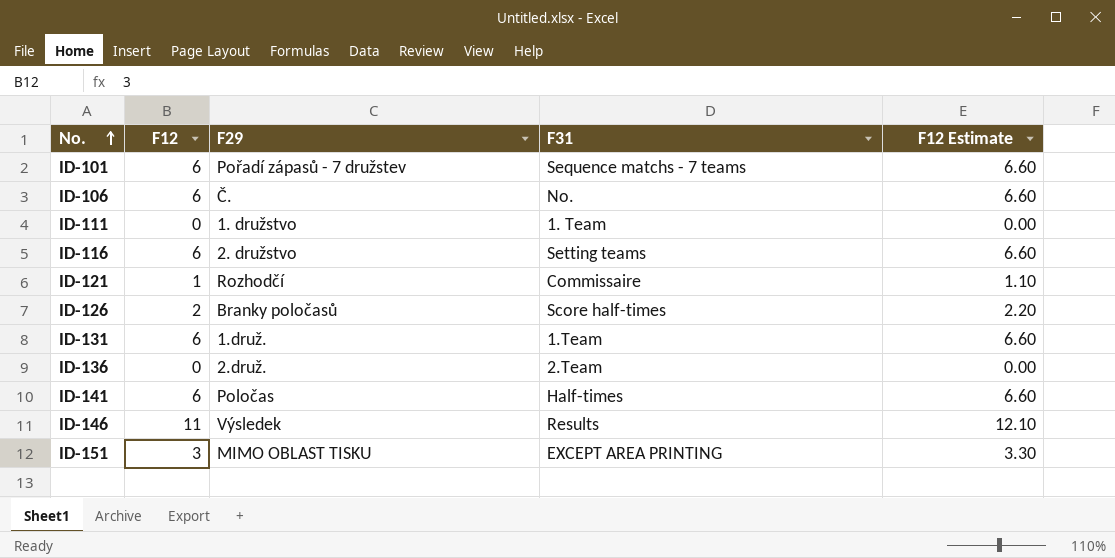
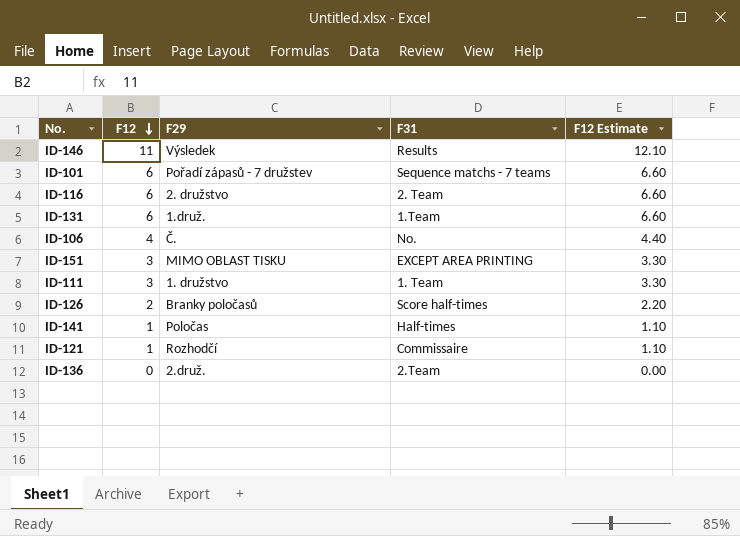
row order: No. ascending -> F12 descending
ID-116 | F31: Setting teams -> 2. Team
ID-106 | F12: 6 -> 4
ID-106 | F12 Estimate: 6.60 -> 4.40
ID-111 | F12: 0 -> 3
ID-111 | F12 Estimate: 0.00 -> 3.30
ID-141 | F12: 6 -> 1
ID-141 | F12 Estimate: 6.60 -> 1.10

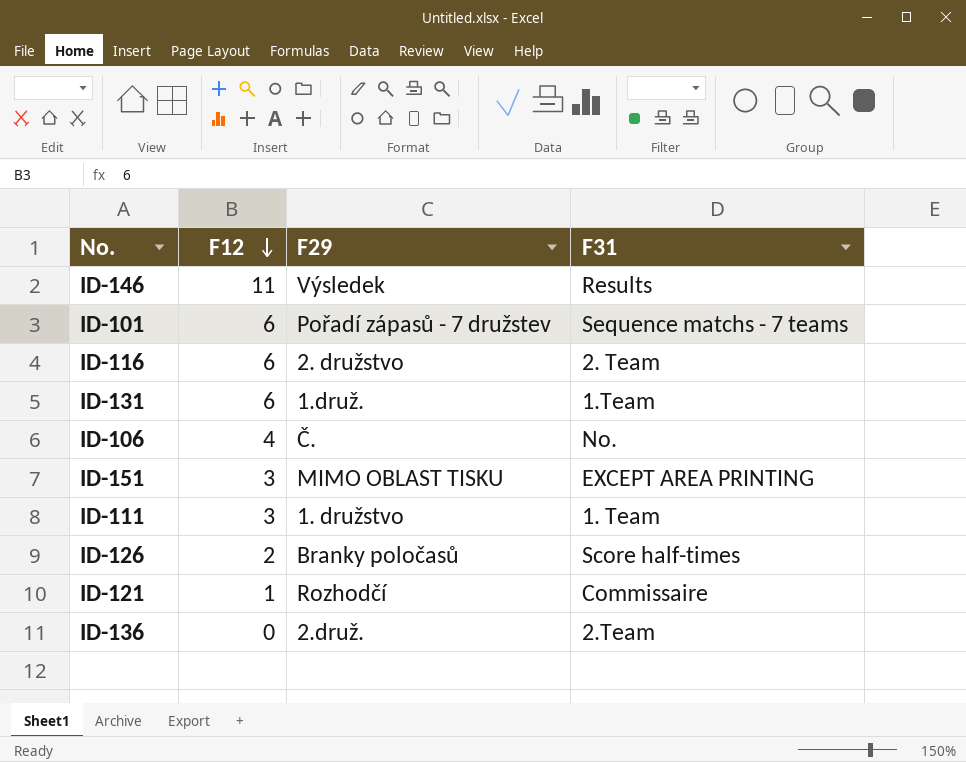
column F12 Estimate | formula: [F12] * 1.1 -> none
row ID-141: 1 | Poločas | Half-times | 1.10 -> none

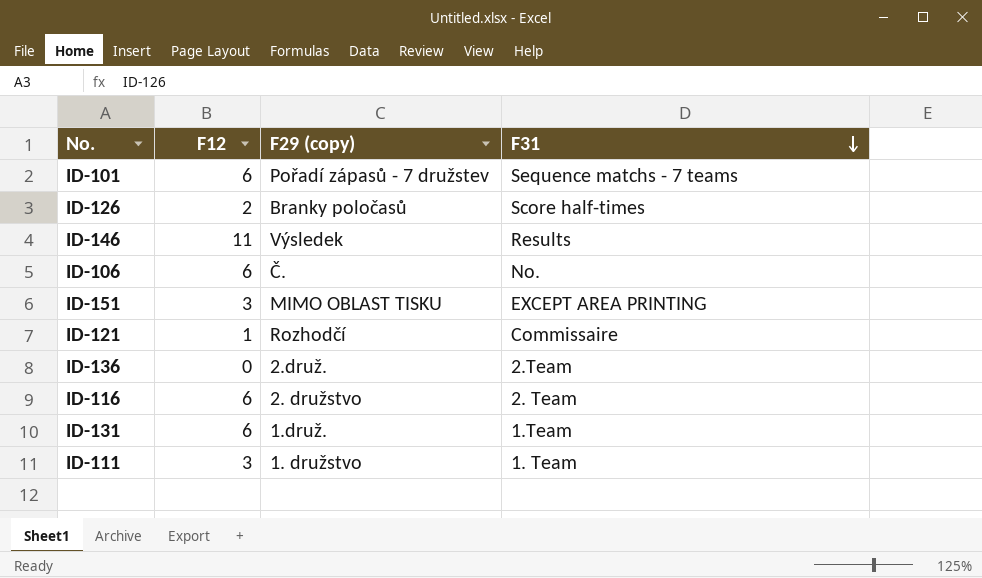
row order: F12 descending -> F31 descending
column name: F29 -> F29 (copy)
ID-106 | F12: 4 -> 6

